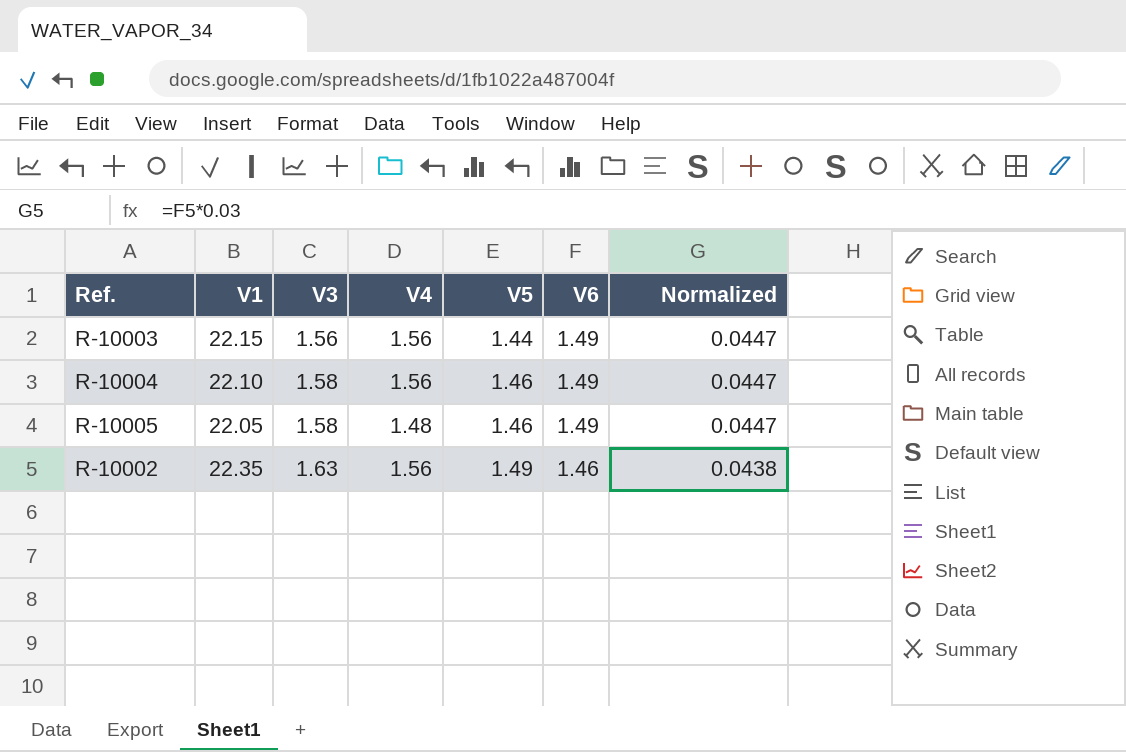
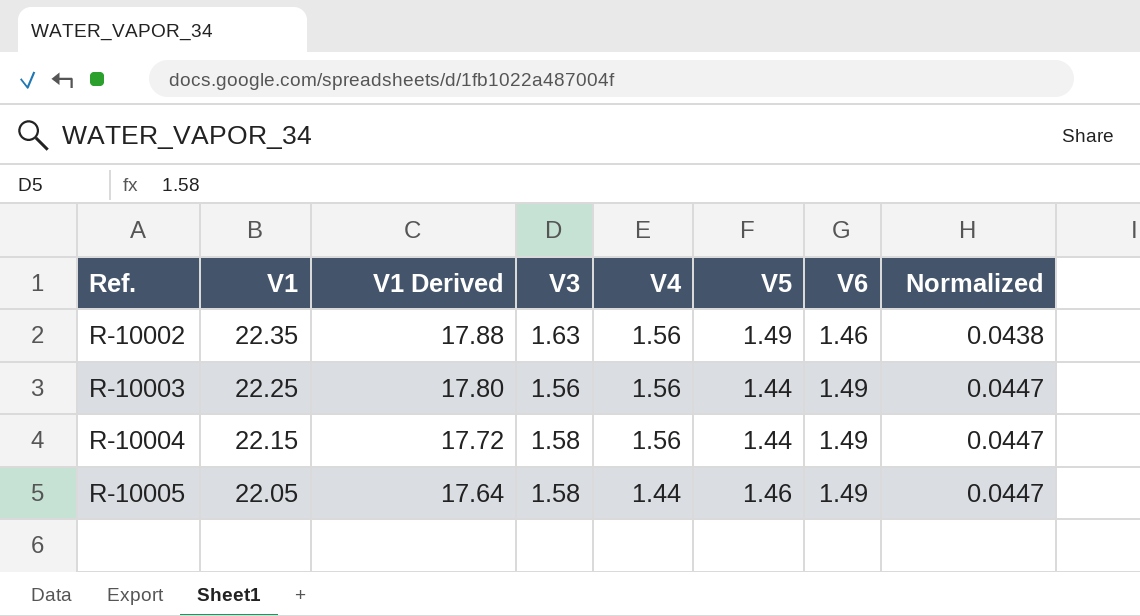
row order: V3 ascending -> Ref. ascending
column V1 Derived | formula: none -> [V1] * 0.8
R-10003 | V1: 22.15 -> 22.25
R-10004 | V1: 22.10 -> 22.15
R-10004 | V5: 1.46 -> 1.44
R-10005 | V4: 1.48 -> 1.44

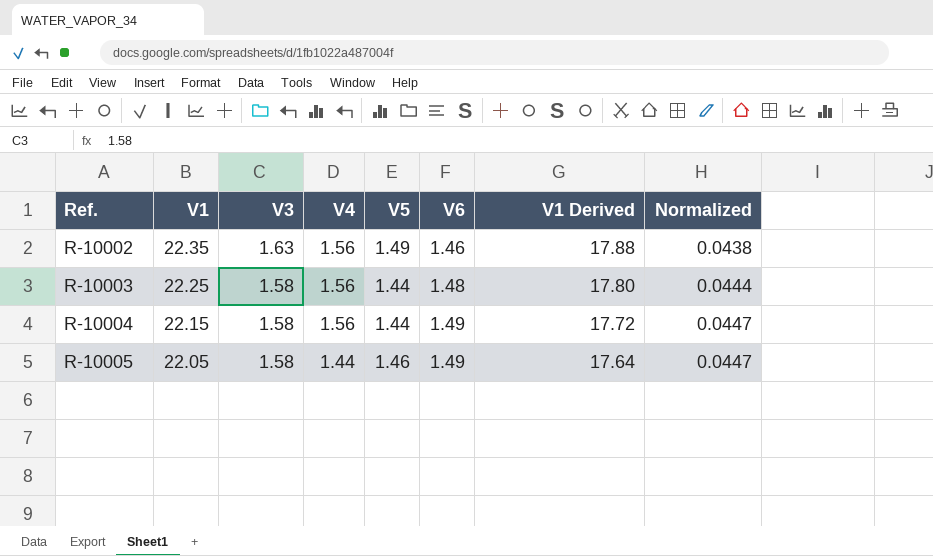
column V1 Derived | position: 3 -> 7
R-10003 | V3: 1.56 -> 1.58
R-10003 | V6: 1.49 -> 1.48
R-10003 | Normalized: 0.0447 -> 0.0444

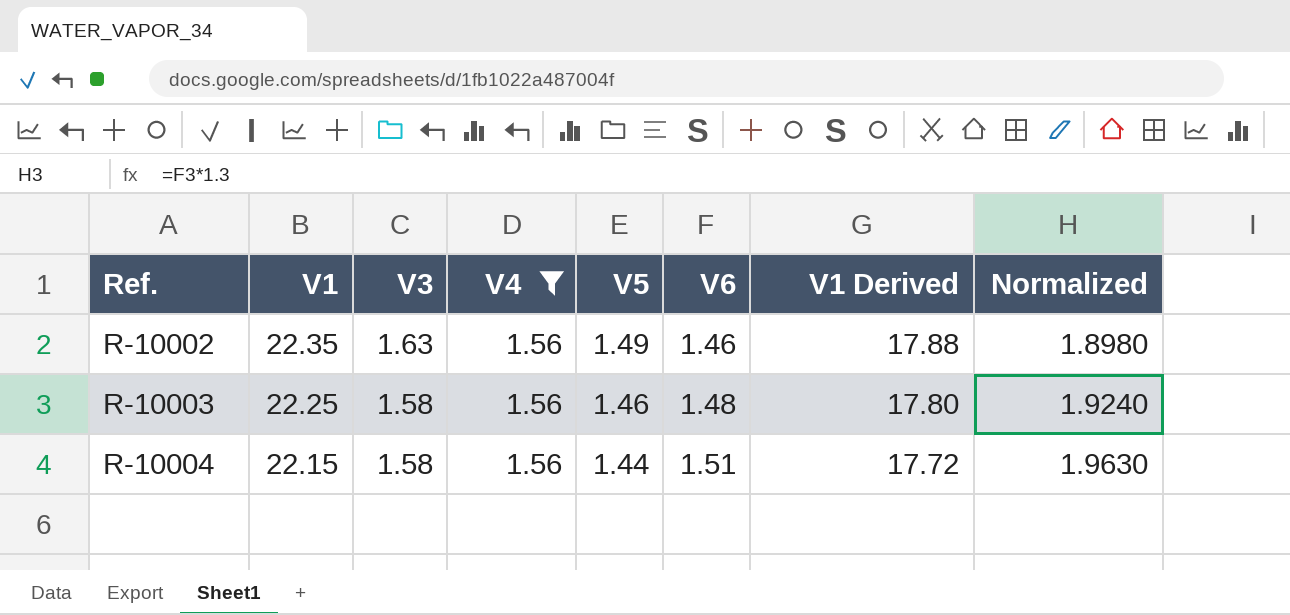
filter: none -> V4 = 1.56
column Normalized | formula: [V6] * 0.03 -> [V6] * 1.3
R-10003 | V5: 1.44 -> 1.46
R-10004 | V6: 1.49 -> 1.51

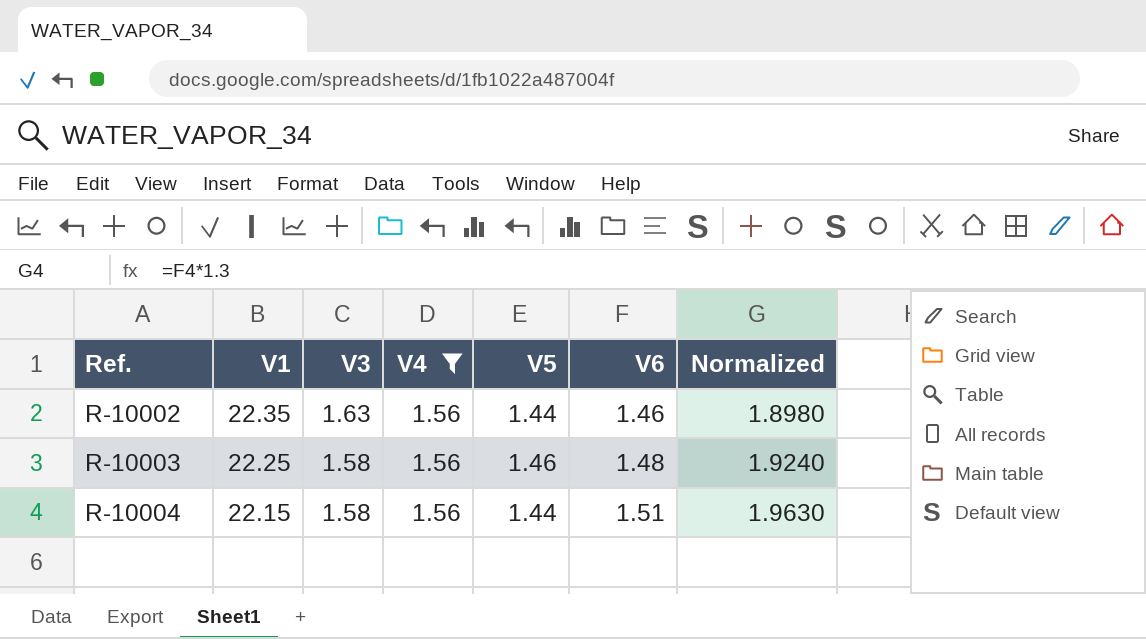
column V1 Derived | formula: [V1] * 0.8 -> none
R-10002 | V5: 1.49 -> 1.44

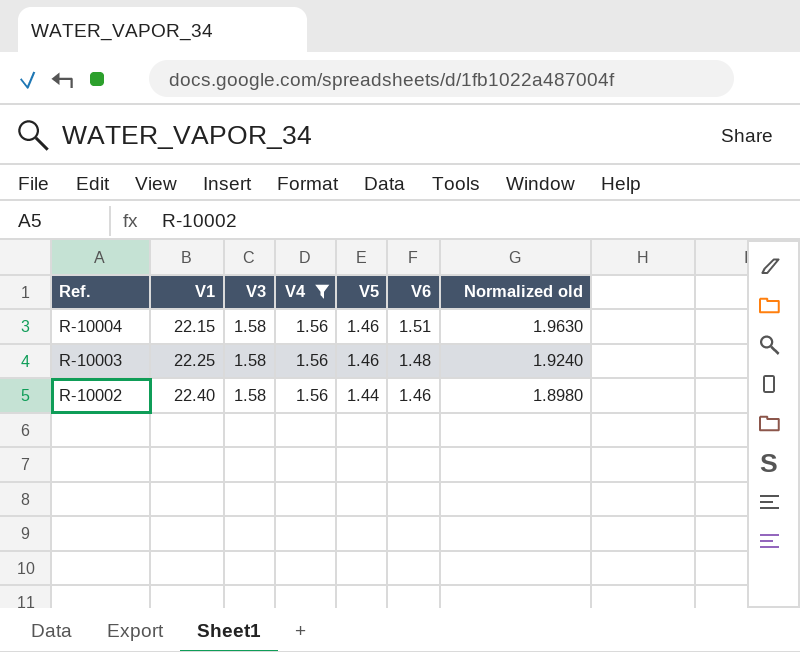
row order: Ref. ascending -> Ref. descending
column name: Normalized -> Normalized old
R-10004 | V5: 1.44 -> 1.46
R-10002 | V1: 22.35 -> 22.40
R-10002 | V3: 1.63 -> 1.58

